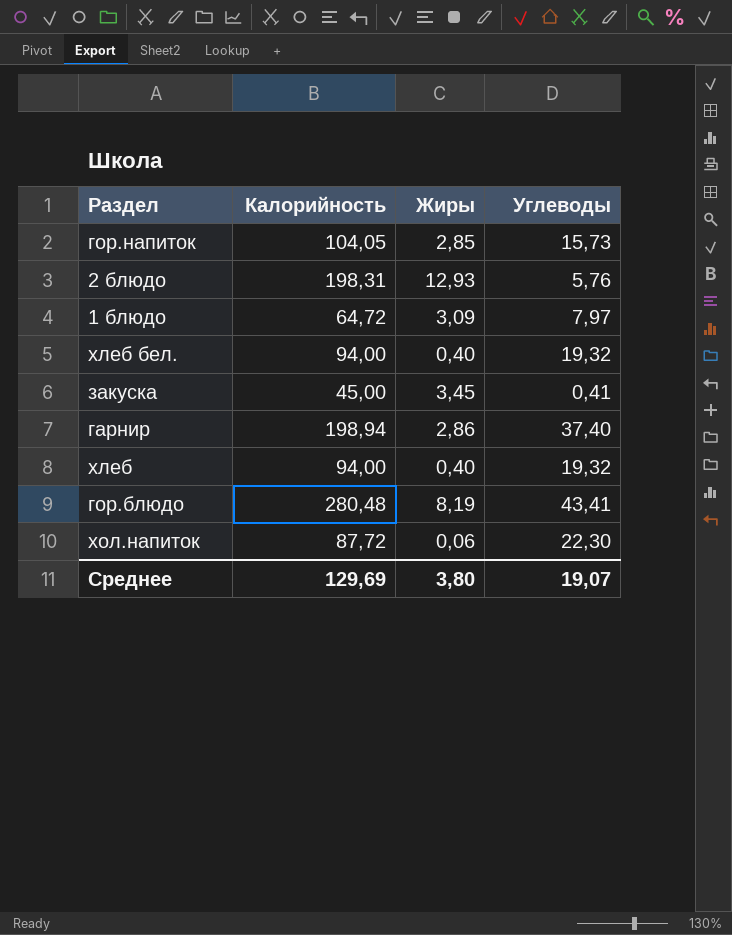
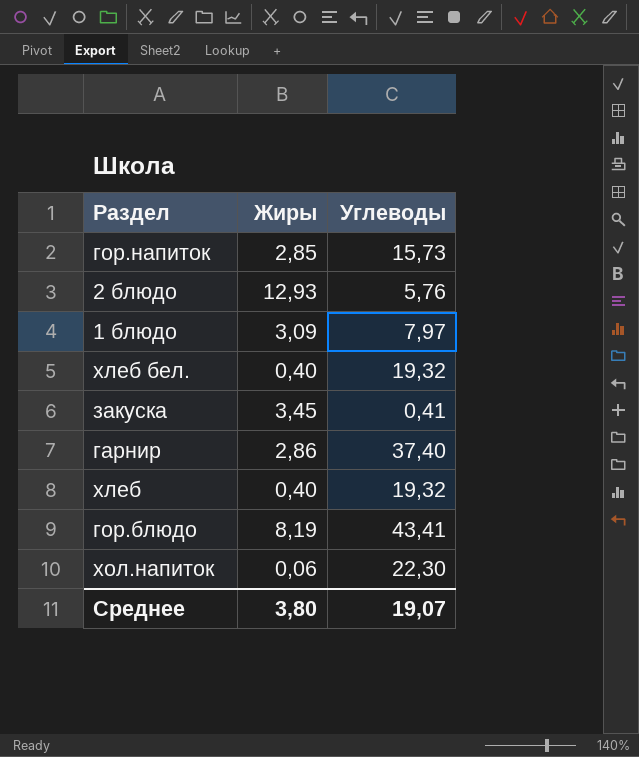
column Калорийность | position: 2 -> none

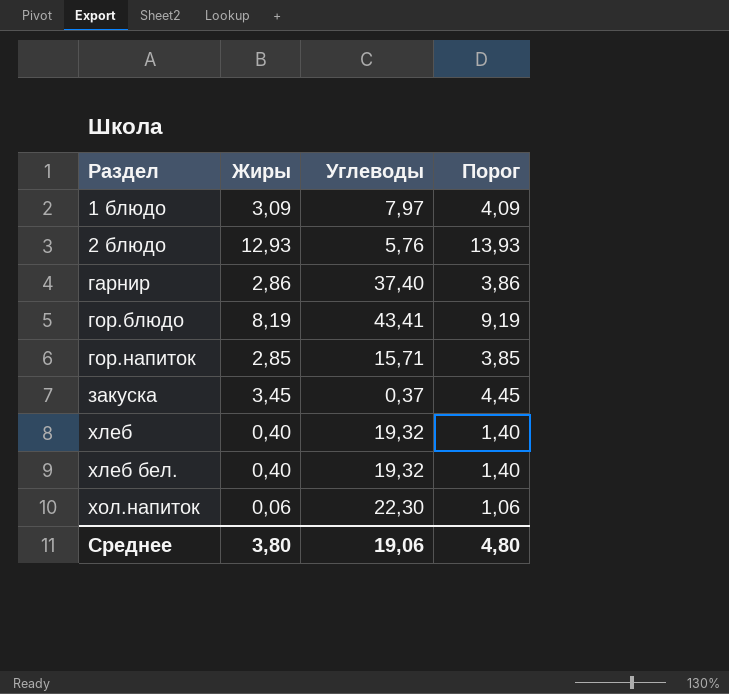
row order: none -> Раздел ascending
column Порог | formula: none -> [Жиры] + 1
гор.напиток | Углеводы: 15,73 -> 15,71
закуска | Углеводы: 0,41 -> 0,37
Среднее | Углеводы: 19,07 -> 19,06

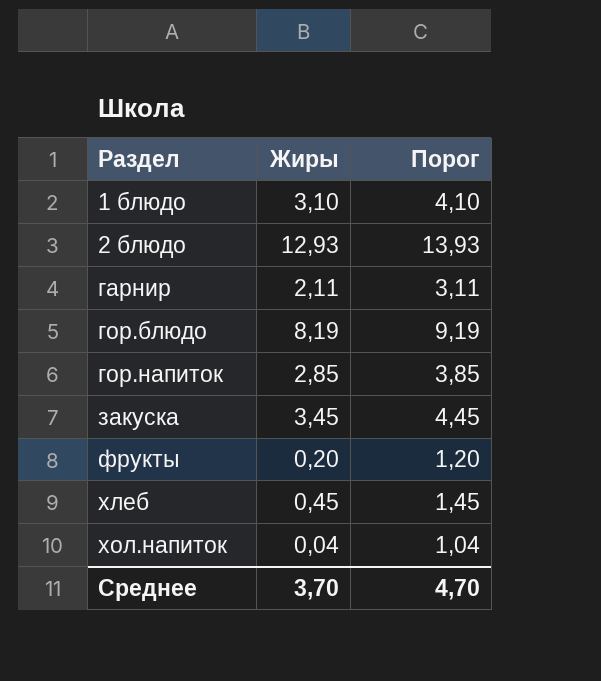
column Углеводы | position: 3 -> none
row хлеб бел.: 0,40 | 19,32 | 1,40 -> none
1 блюдо | Жиры: 3,09 -> 3,10
1 блюдо | Порог: 4,09 -> 4,10
гарнир | Жиры: 2,86 -> 2,11
гарнир | Порог: 3,86 -> 3,11
row фрукты: none -> 0,20 | 1,20
хлеб | Жиры: 0,40 -> 0,45
хлеб | Порог: 1,40 -> 1,45
хол.напиток | Жиры: 0,06 -> 0,04
хол.напиток | Порог: 1,06 -> 1,04
Среднее | Жиры: 3,80 -> 3,70
Среднее | Порог: 4,80 -> 4,70

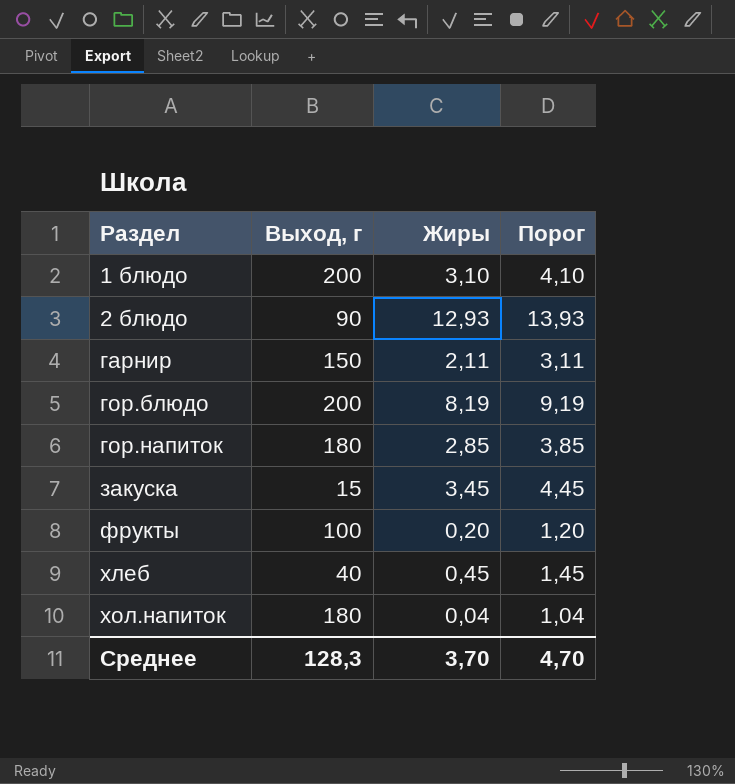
column Выход, г | position: none -> 2

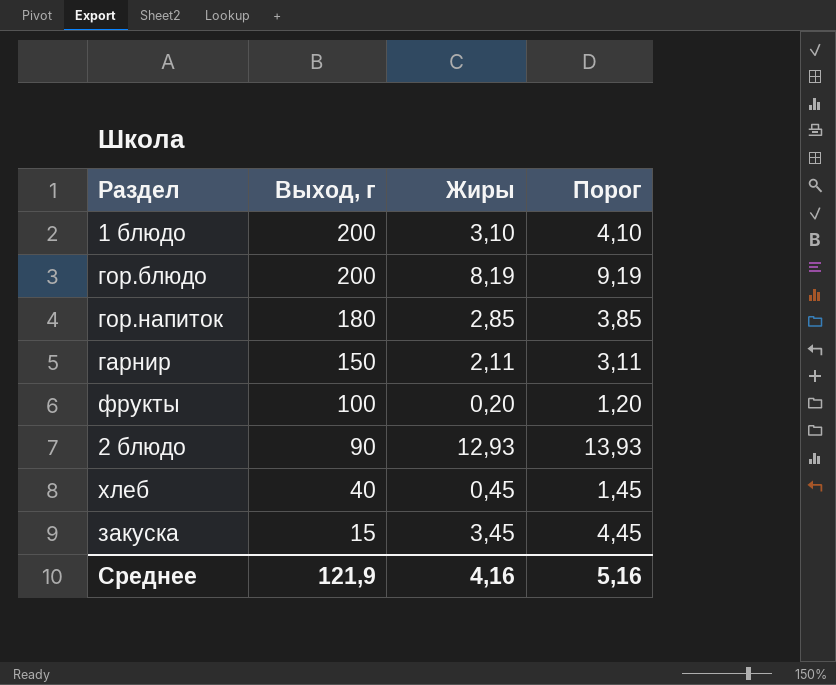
row order: Раздел ascending -> Выход, г descending
row хол.напиток: 180 | 0,04 | 1,04 -> none
Среднее | Выход, г: 128,3 -> 121,9
Среднее | Жиры: 3,70 -> 4,16
Среднее | Порог: 4,70 -> 5,16

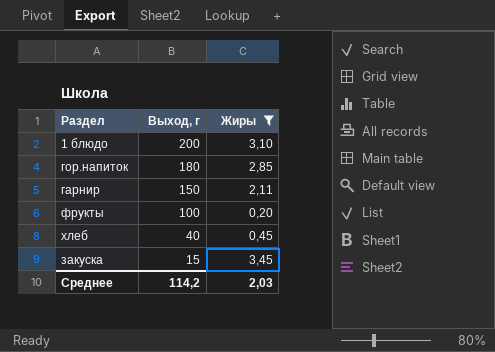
filter: none -> Жиры <= 3,45
column Порог | formula: [Жиры] + 1 -> none
Среднее | Выход, г: 121,9 -> 114,2
Среднее | Жиры: 4,16 -> 2,03

